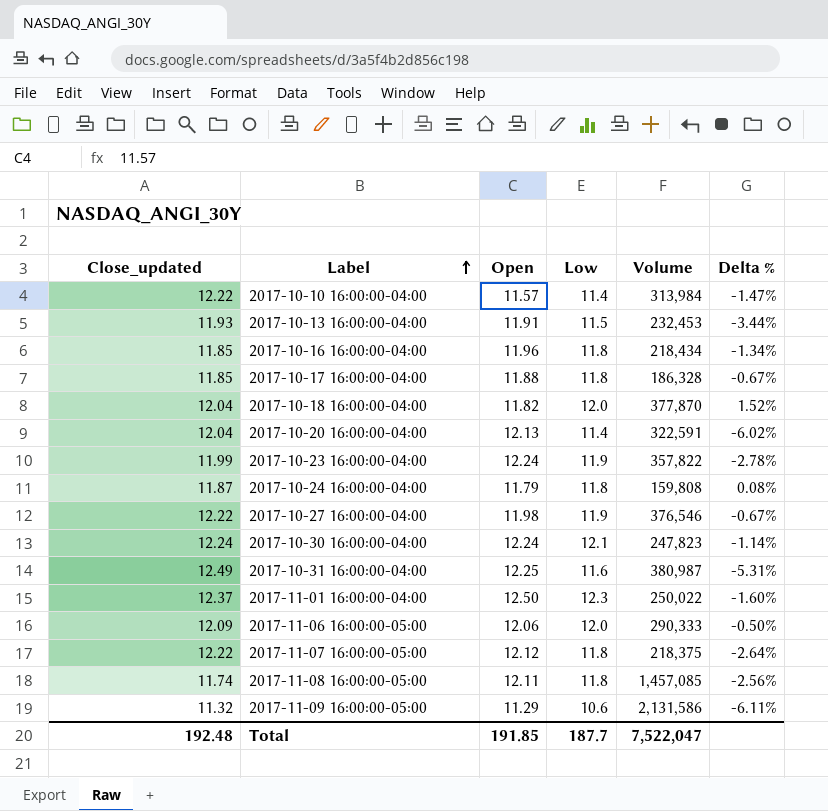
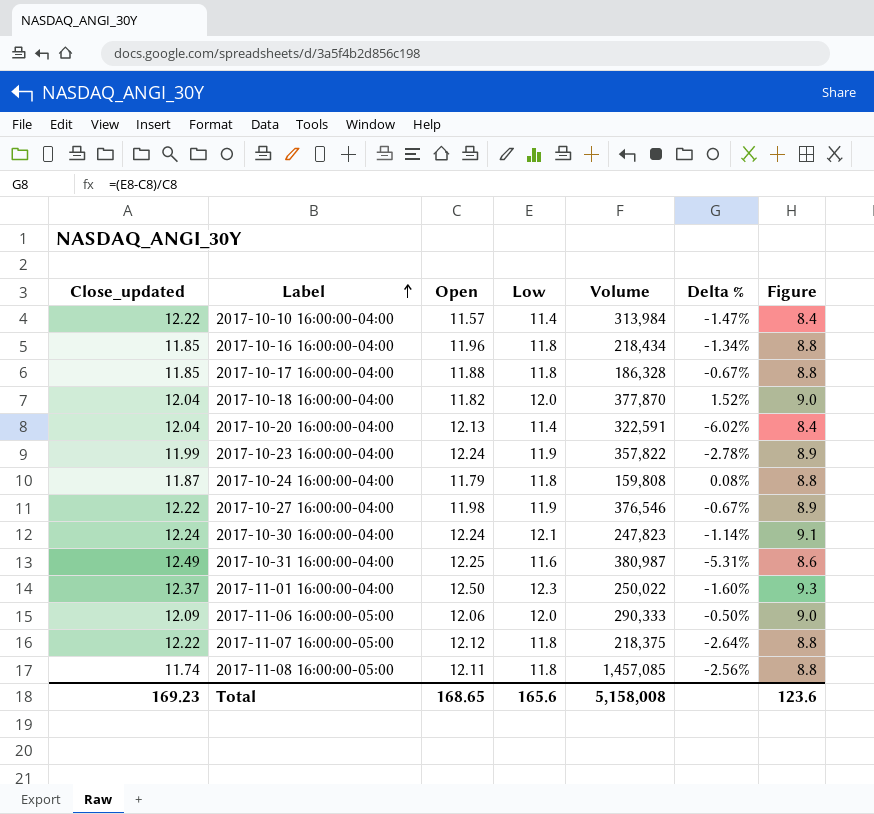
column Figure | formula: none -> [Low] - 3
row 2017-10-13 16:00:00-04:00: 11.93 | 11.91 | 11.5 | 232,453 | -3.44% -> none
row 2017-11-09 16:00:00-05:00: 11.32 | 11.29 | 10.6 | 2,131,586 | -6.11% -> none
Total | Close_updated: 192.48 -> 169.23
Total | Open: 191.85 -> 168.65
Total | Low: 187.7 -> 165.6
Total | Volume: 7,522,047 -> 5,158,008

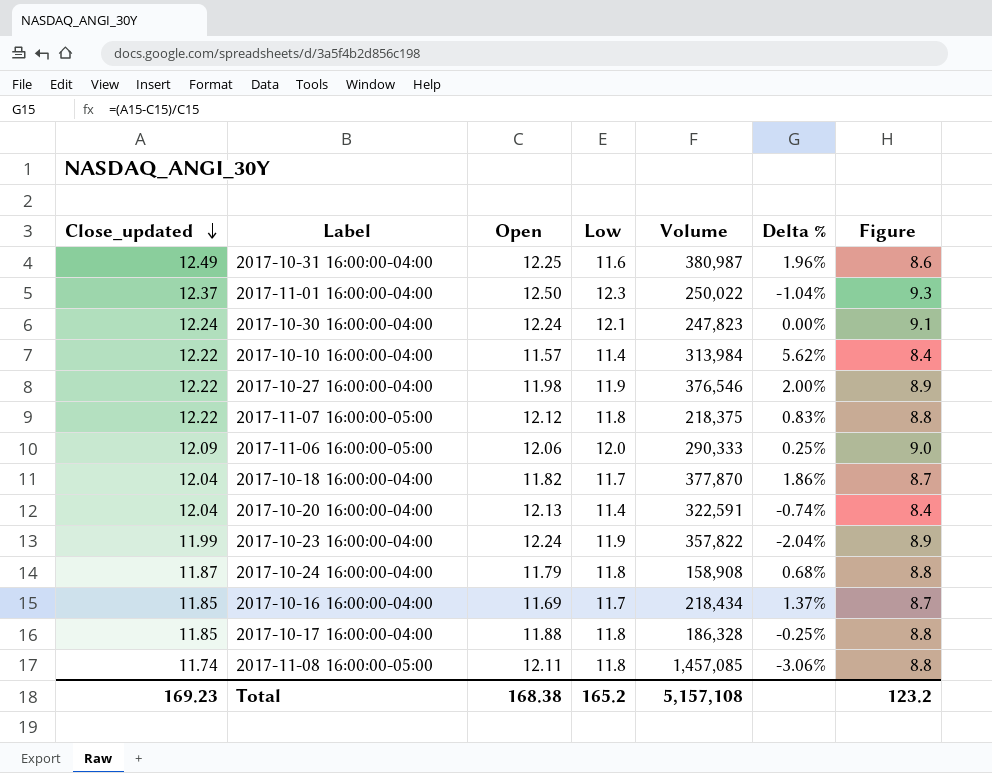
row order: Label ascending -> Close_updated descending
column Delta % | formula: ([Low] - [Open]) / [Open] -> ([Close_updated] - [Open]) / [Open]
2017-10-18 16:00:00-04:00 | Low: 12.0 -> 11.7
2017-10-18 16:00:00-04:00 | Figure: 9.0 -> 8.7
2017-10-24 16:00:00-04:00 | Volume: 159,808 -> 158,908
2017-10-16 16:00:00-04:00 | Open: 11.96 -> 11.69
2017-10-16 16:00:00-04:00 | Low: 11.8 -> 11.7
2017-10-16 16:00:00-04:00 | Figure: 8.8 -> 8.7
Total | Open: 168.65 -> 168.38
Total | Low: 165.6 -> 165.2
Total | Volume: 5,158,008 -> 5,157,108
Total | Figure: 123.6 -> 123.2

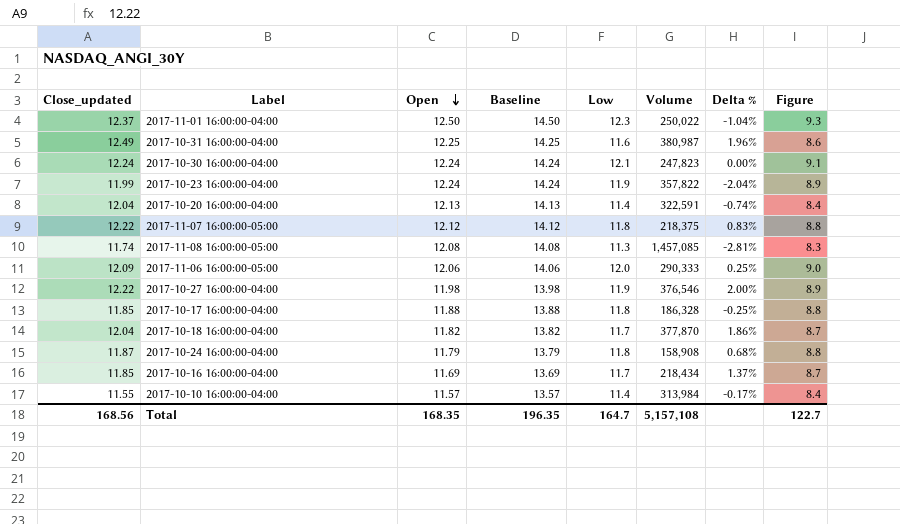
row order: Close_updated descending -> Open descending
column Baseline | formula: none -> [Open] + 2
2017-11-08 16:00:00-05:00 | Open: 12.11 -> 12.08
2017-11-08 16:00:00-05:00 | Low: 11.8 -> 11.3
2017-11-08 16:00:00-05:00 | Delta %: -3.06% -> -2.81%
2017-11-08 16:00:00-05:00 | Figure: 8.8 -> 8.3
2017-10-10 16:00:00-04:00 | Close_updated: 12.22 -> 11.55
2017-10-10 16:00:00-04:00 | Delta %: 5.62% -> -0.17%
Total | Close_updated: 169.23 -> 168.56
Total | Open: 168.38 -> 168.35
Total | Low: 165.2 -> 164.7
Total | Figure: 123.2 -> 122.7

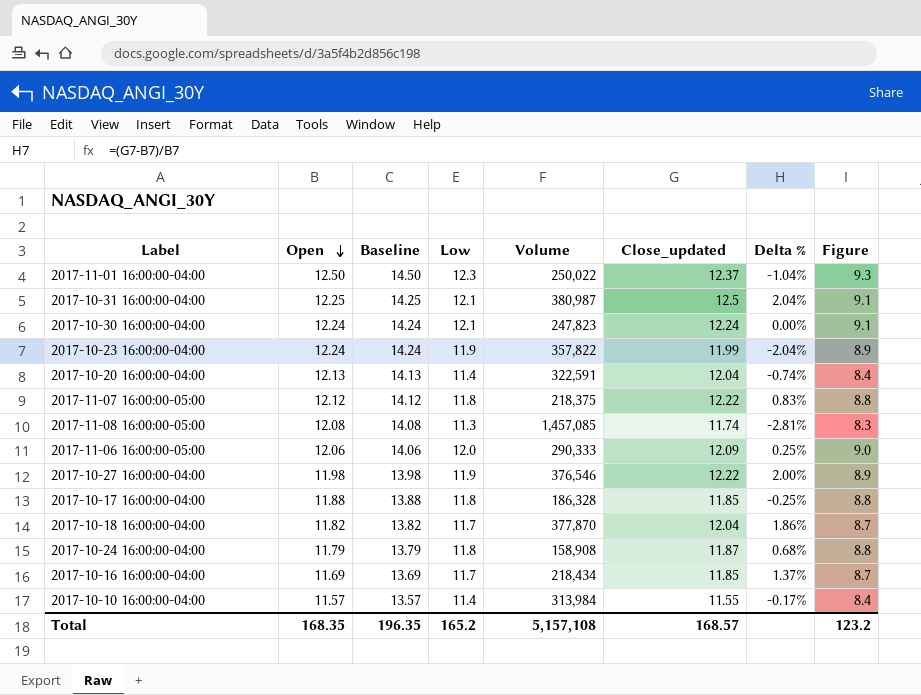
column Close_updated | position: 1 -> 6
2017-10-31 16:00:00-04:00 | Low: 11.6 -> 12.1
2017-10-31 16:00:00-04:00 | Close_updated: 12.49 -> 12.5
2017-10-31 16:00:00-04:00 | Delta %: 1.96% -> 2.04%
2017-10-31 16:00:00-04:00 | Figure: 8.6 -> 9.1
Total | Low: 164.7 -> 165.2
Total | Close_updated: 168.56 -> 168.57
Total | Figure: 122.7 -> 123.2

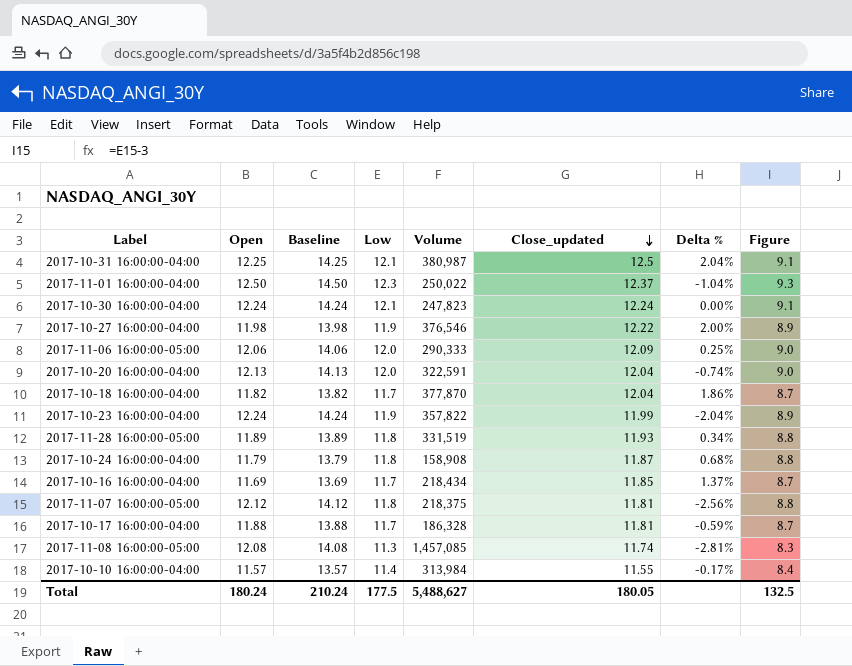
row order: Open descending -> Close_updated descending
2017-10-20 16:00:00-04:00 | Low: 11.4 -> 12.0
2017-10-20 16:00:00-04:00 | Figure: 8.4 -> 9.0
row 2017-11-28 16:00:00-05:00: none -> 11.89 | 13.89 | 11.8 | 331,519 | 11.93 | 0.34% | 8.8
2017-11-07 16:00:00-05:00 | Close_updated: 12.22 -> 11.81
2017-11-07 16:00:00-05:00 | Delta %: 0.83% -> -2.56%
2017-10-17 16:00:00-04:00 | Low: 11.8 -> 11.7
2017-10-17 16:00:00-04:00 | Close_updated: 11.85 -> 11.81
2017-10-17 16:00:00-04:00 | Delta %: -0.25% -> -0.59%
2017-10-17 16:00:00-04:00 | Figure: 8.8 -> 8.7
Total | Open: 168.35 -> 180.24
Total | Baseline: 196.35 -> 210.24
Total | Low: 165.2 -> 177.5
Total | Volume: 5,157,108 -> 5,488,627
Total | Close_updated: 168.57 -> 180.05
Total | Figure: 123.2 -> 132.5

